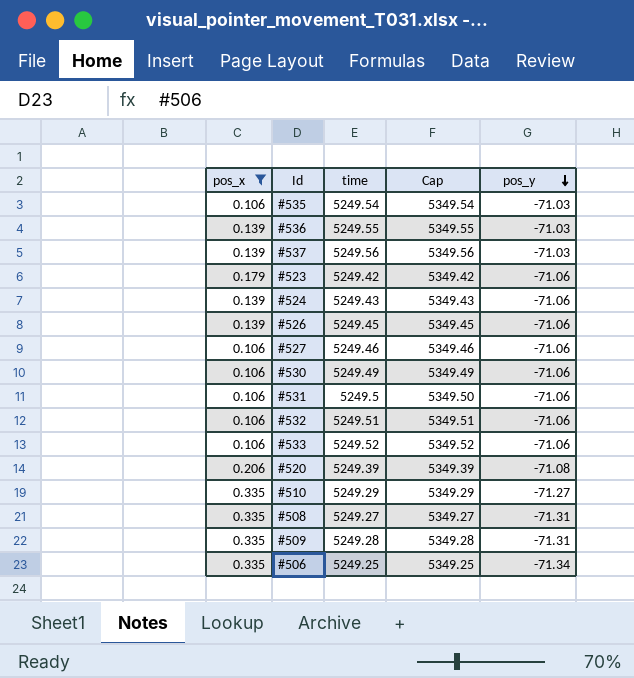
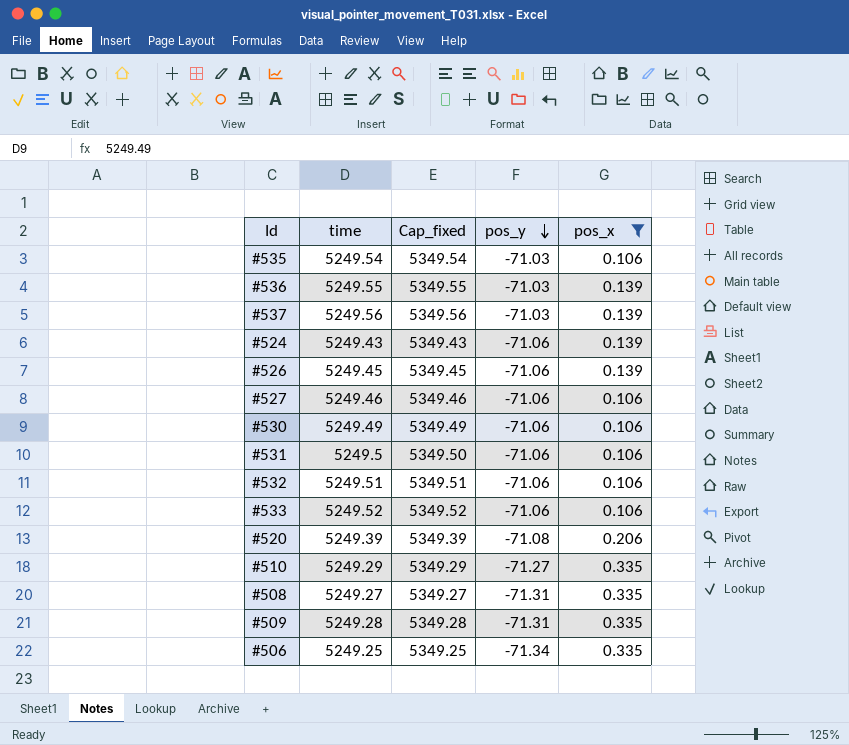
column name: Cap -> Cap_fixed
column pos_x | position: 1 -> 5
row #523: 0.179 | 5249.42 | 5349.42 | -71.06 -> none

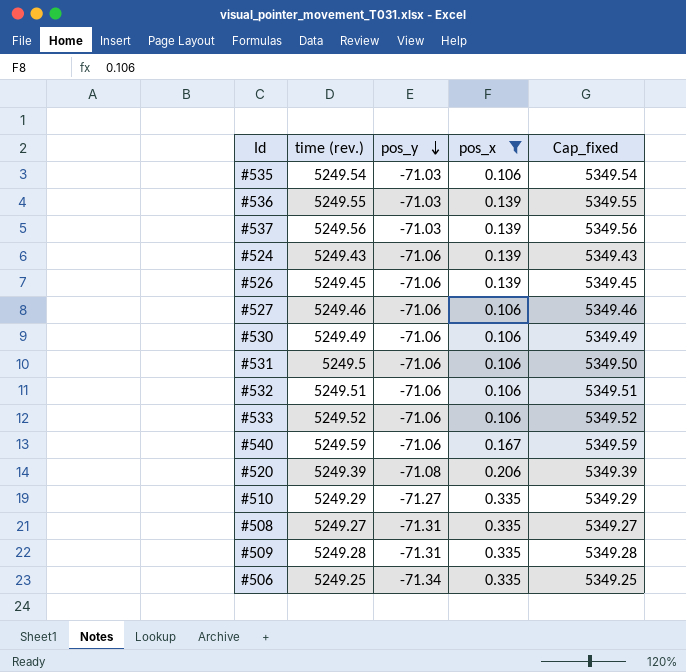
column name: time -> time (rev.)
column Cap_fixed | position: 3 -> 5
row #540: none -> 5249.59 | -71.06 | 0.167 | 5349.59

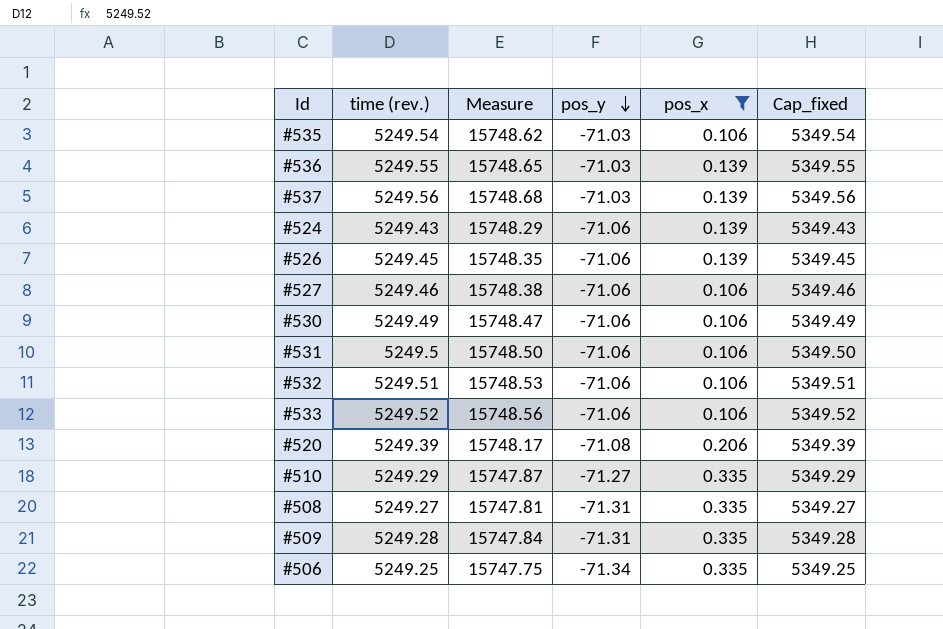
column Measure | formula: none -> [time (rev.)] * 3
row #540: 5249.59 | -71.06 | 0.167 | 5349.59 -> none

